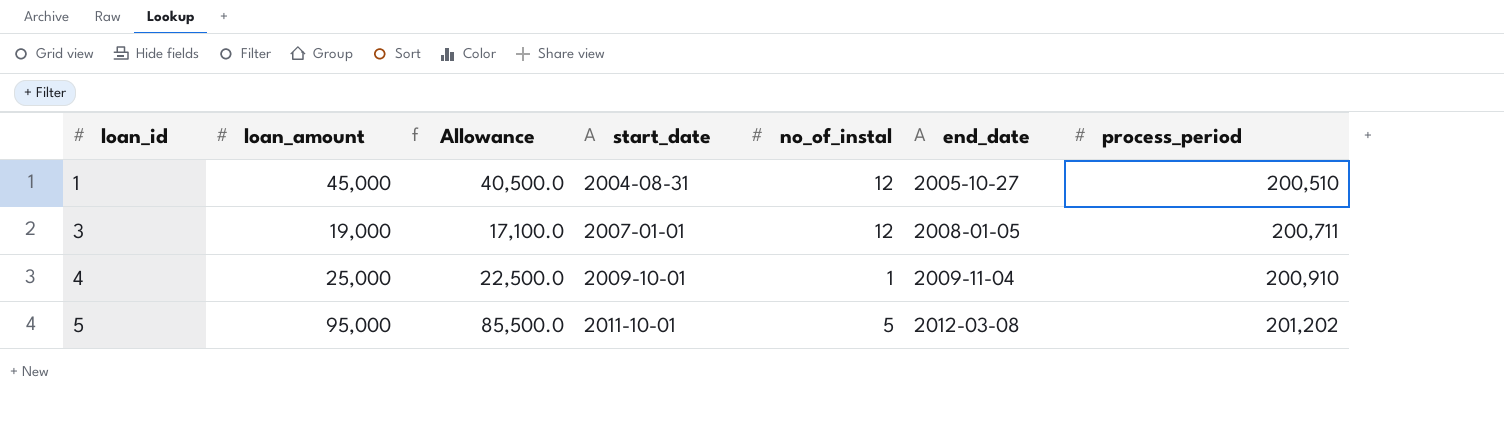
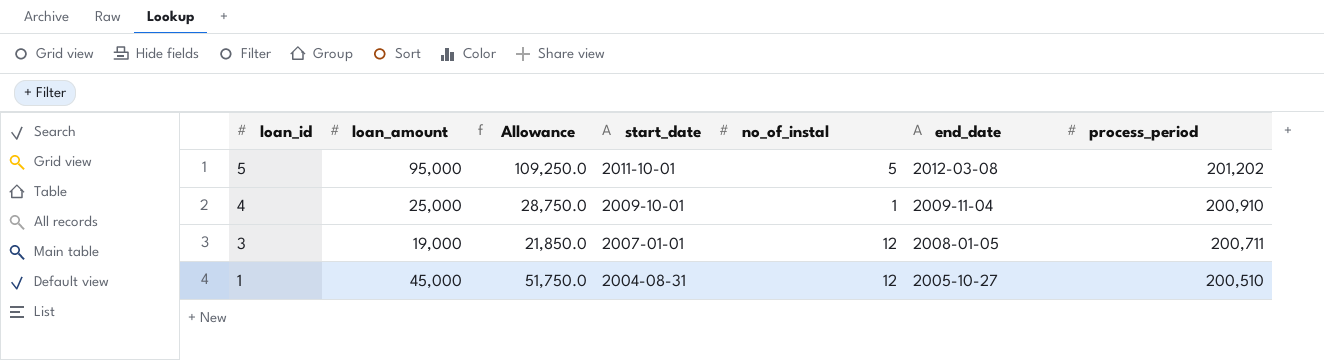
row order: loan_id ascending -> loan_id descending
column Allowance | formula: [loan_amount] * 0.9 -> [loan_amount] * 1.15

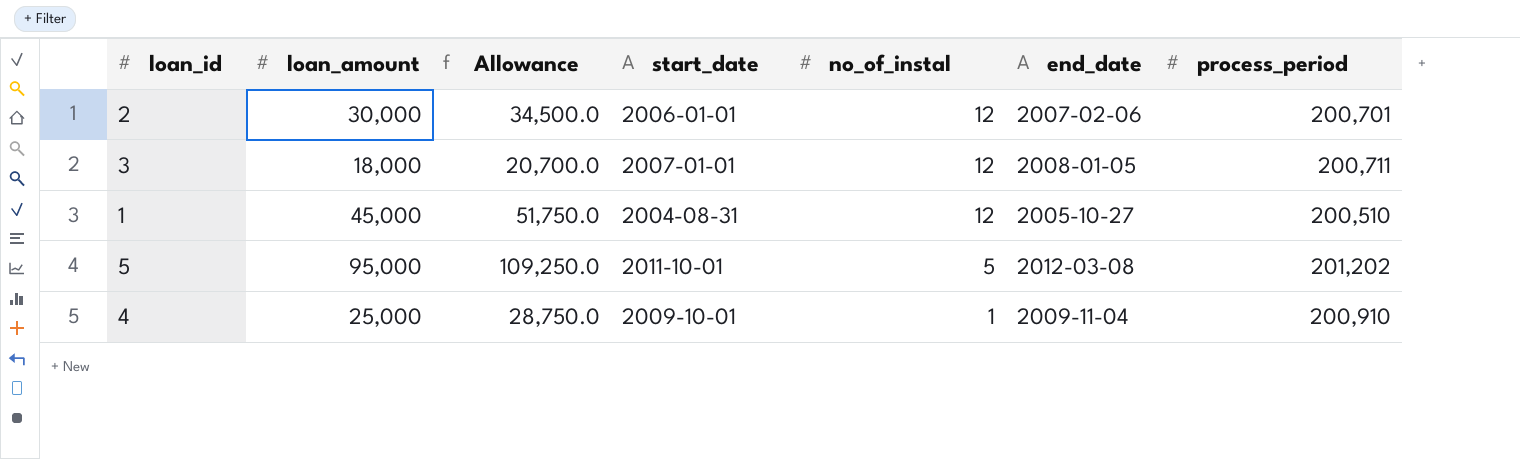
row order: loan_id descending -> no_of_instal descending
row 2: none -> 30,000 | 34,500.0 | 2006-01-01 | 12 | 2007-02-06 | 200,701
3 | loan_amount: 19,000 -> 18,000
3 | Allowance: 21,850.0 -> 20,700.0

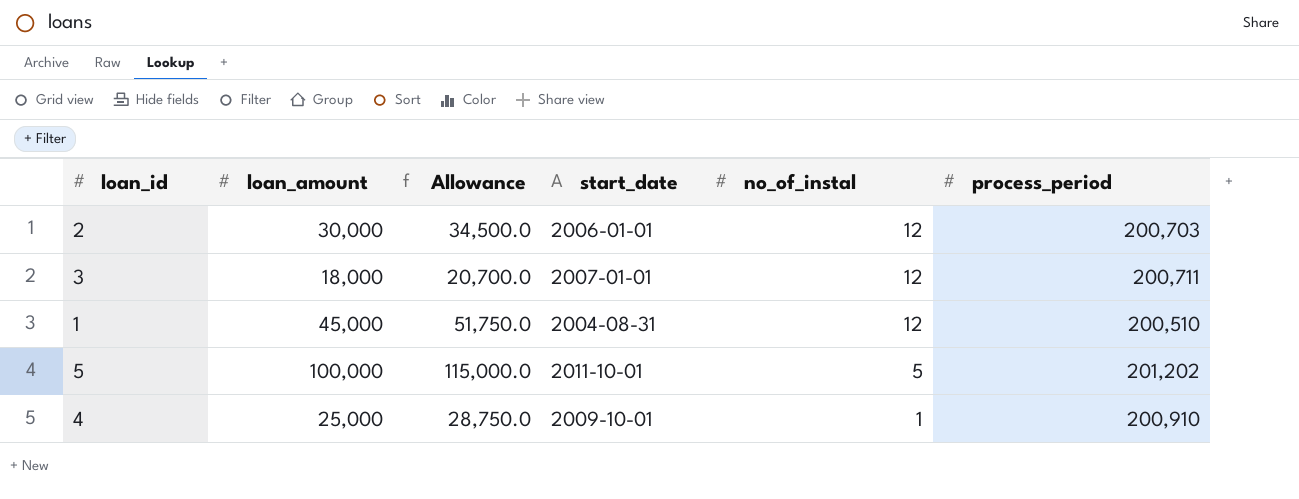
column end_date | position: 6 -> none
2 | process_period: 200,701 -> 200,703
5 | loan_amount: 95,000 -> 100,000
5 | Allowance: 109,250.0 -> 115,000.0

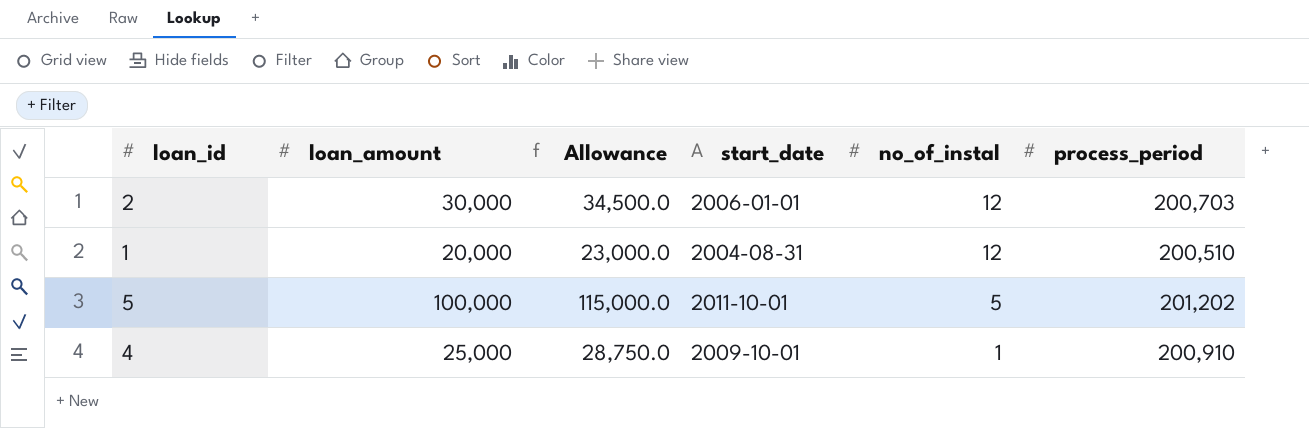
row 3: 18,000 | 20,700.0 | 2007-01-01 | 12 | 200,711 -> none
1 | loan_amount: 45,000 -> 20,000
1 | Allowance: 51,750.0 -> 23,000.0

